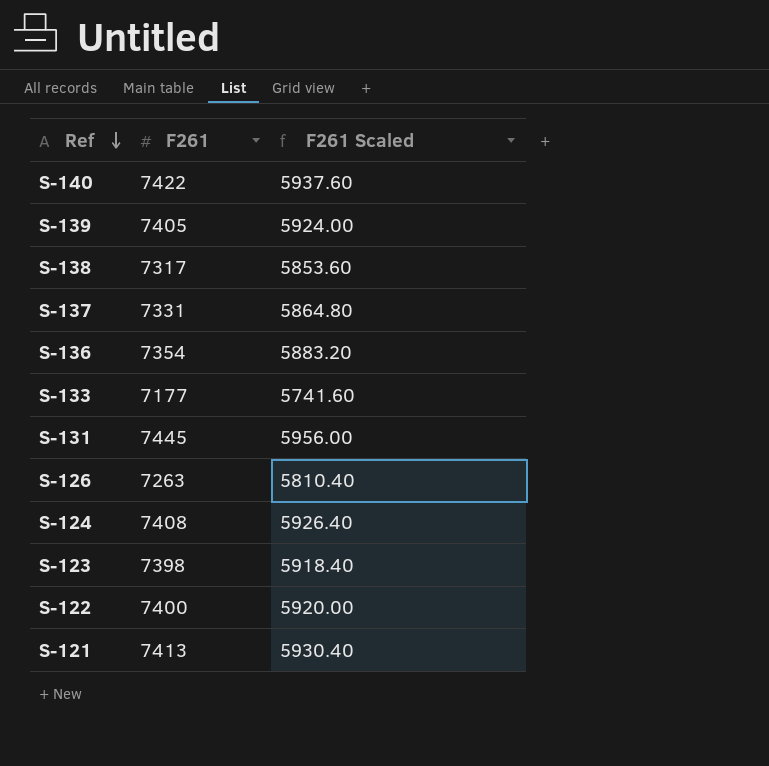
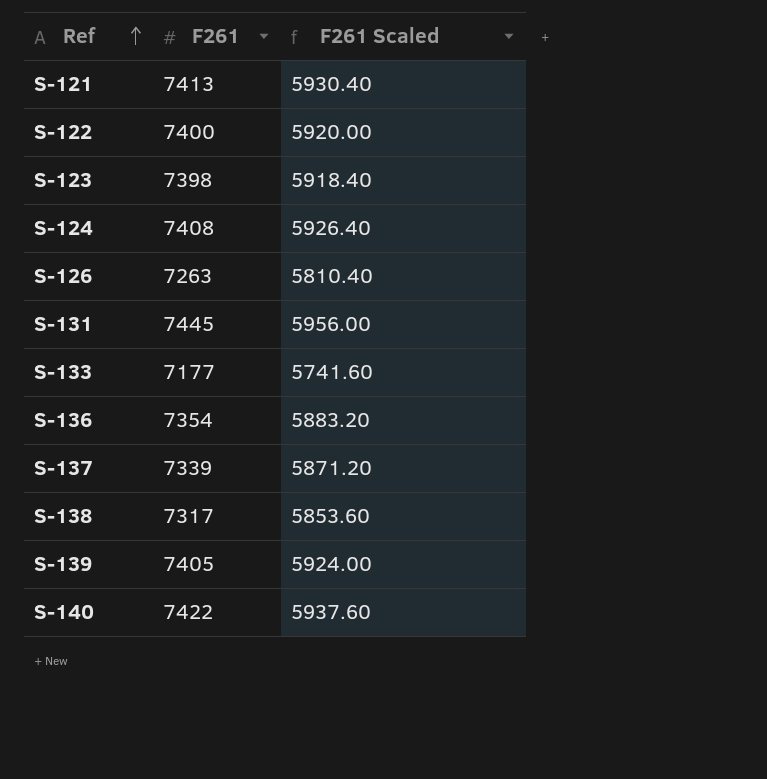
row order: Ref descending -> Ref ascending
S-137 | F261: 7331 -> 7339
S-137 | F261 Scaled: 5864.80 -> 5871.20

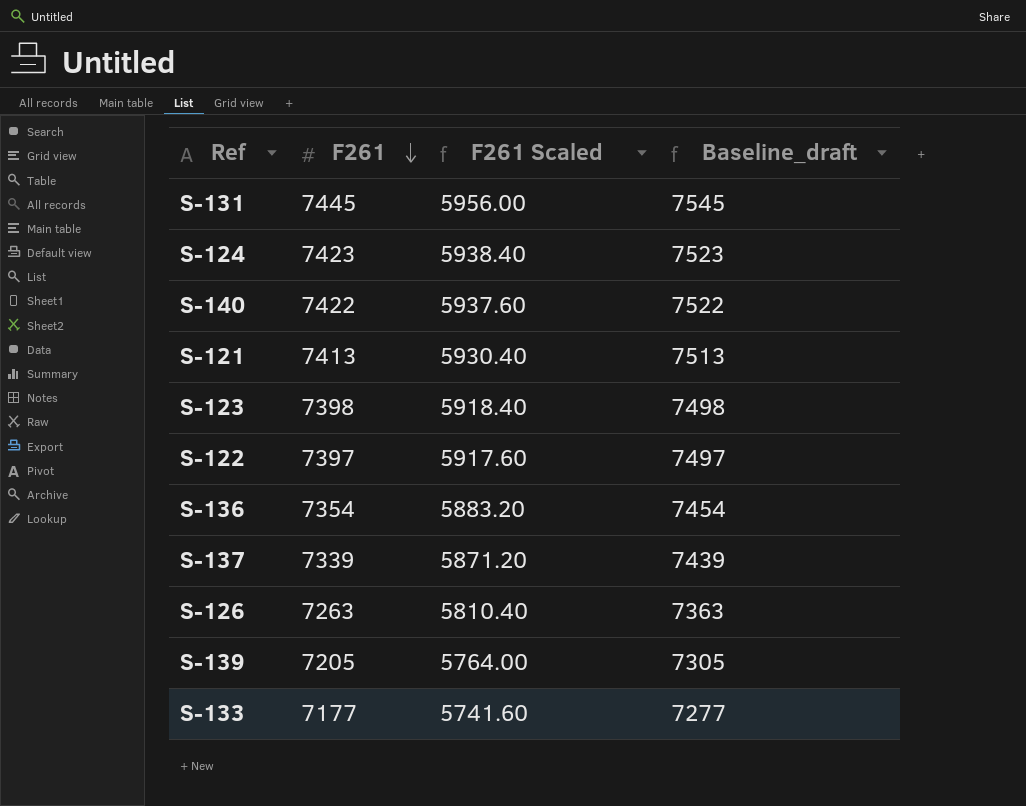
row order: Ref ascending -> F261 descending
column Baseline_draft | formula: none -> [F261] + 100
row S-138: 7317 | 5853.60 -> none
S-124 | F261: 7408 -> 7423
S-124 | F261 Scaled: 5926.40 -> 5938.40
S-122 | F261: 7400 -> 7397
S-122 | F261 Scaled: 5920.00 -> 5917.60
S-139 | F261: 7405 -> 7205
S-139 | F261 Scaled: 5924.00 -> 5764.00

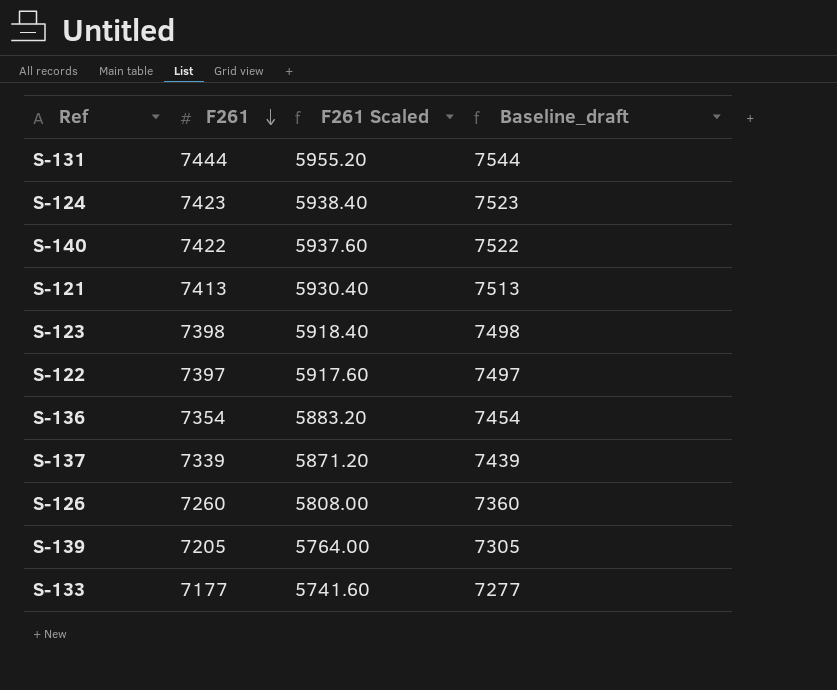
S-131 | F261: 7445 -> 7444
S-131 | F261 Scaled: 5956.00 -> 5955.20
S-131 | Baseline_draft: 7545 -> 7544
S-126 | F261: 7263 -> 7260
S-126 | F261 Scaled: 5810.40 -> 5808.00
S-126 | Baseline_draft: 7363 -> 7360

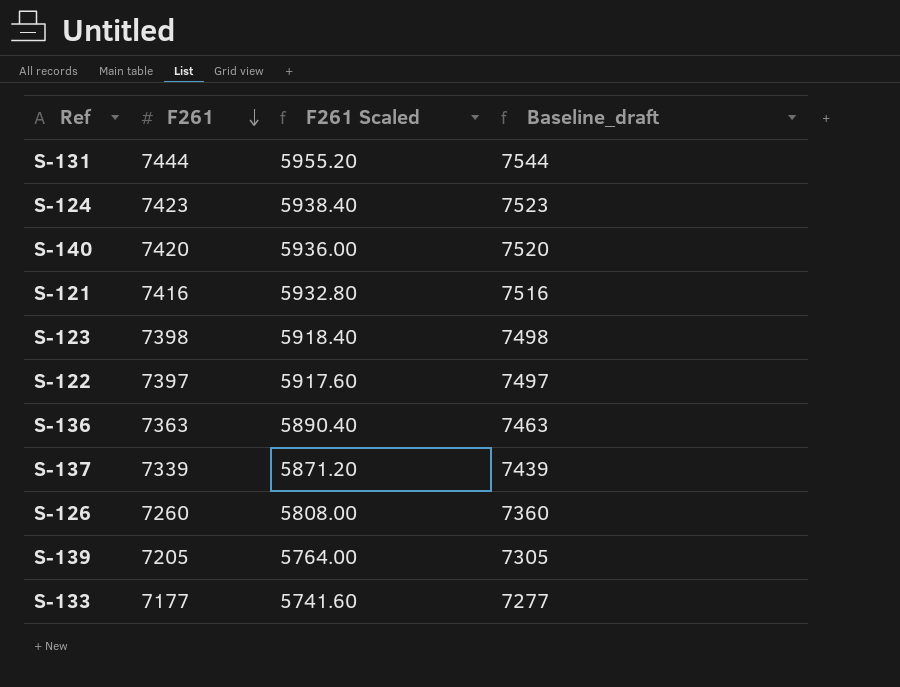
S-140 | F261: 7422 -> 7420
S-140 | F261 Scaled: 5937.60 -> 5936.00
S-140 | Baseline_draft: 7522 -> 7520
S-121 | F261: 7413 -> 7416
S-121 | F261 Scaled: 5930.40 -> 5932.80
S-121 | Baseline_draft: 7513 -> 7516
S-136 | F261: 7354 -> 7363
S-136 | F261 Scaled: 5883.20 -> 5890.40
S-136 | Baseline_draft: 7454 -> 7463

